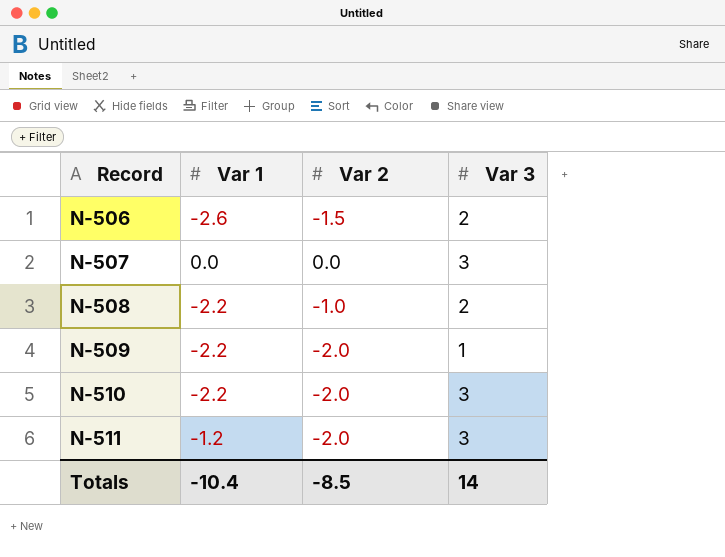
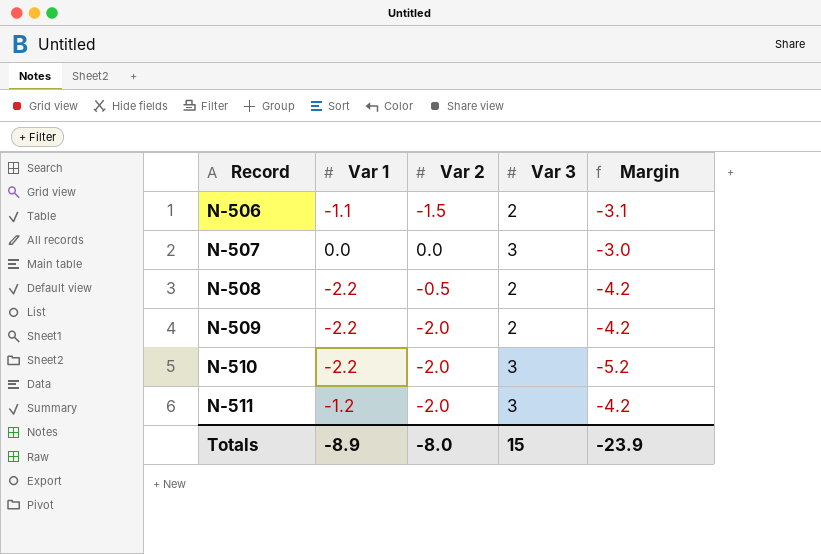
column Margin | formula: none -> [Var 1] - [Var 3]
N-506 | Var 1: -2.6 -> -1.1
N-508 | Var 2: -1.0 -> -0.5
N-509 | Var 3: 1 -> 2
Totals | Var 1: -10.4 -> -8.9
Totals | Var 2: -8.5 -> -8.0
Totals | Var 3: 14 -> 15

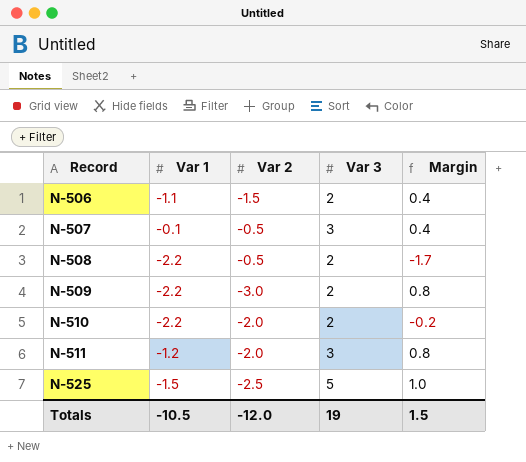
column Margin | formula: [Var 1] - [Var 3] -> [Var 1] - [Var 2]
N-507 | Var 1: 0.0 -> -0.1
N-507 | Var 2: 0.0 -> -0.5
N-509 | Var 2: -2.0 -> -3.0
N-510 | Var 3: 3 -> 2
row N-525: none -> -1.5 | -2.5 | 5 | 1.0
Totals | Var 1: -8.9 -> -10.5
Totals | Var 2: -8.0 -> -12.0
Totals | Var 3: 15 -> 19
Totals | Margin: -23.9 -> 1.5

